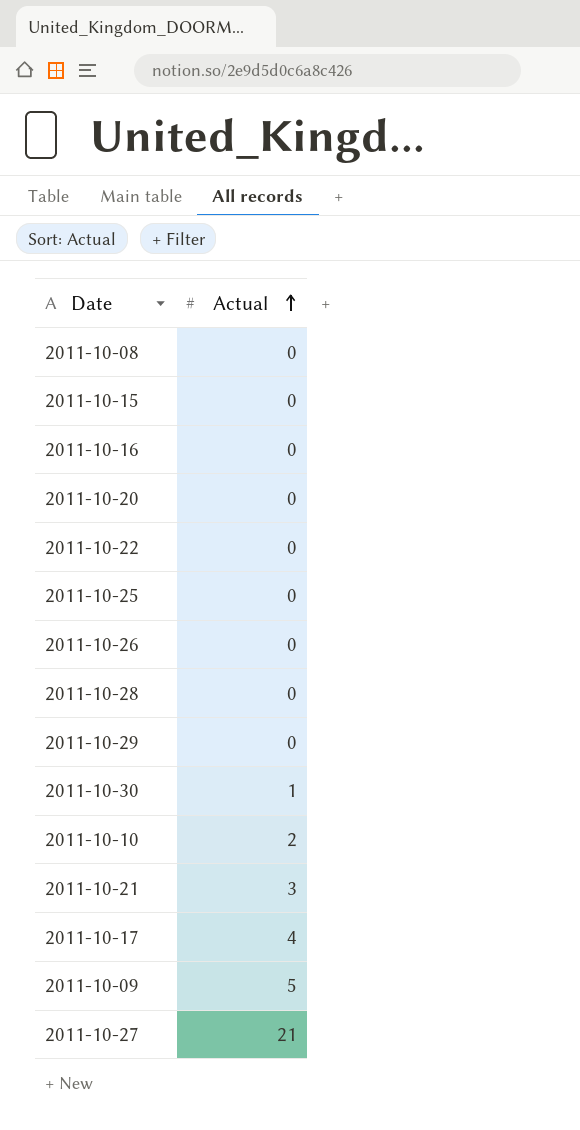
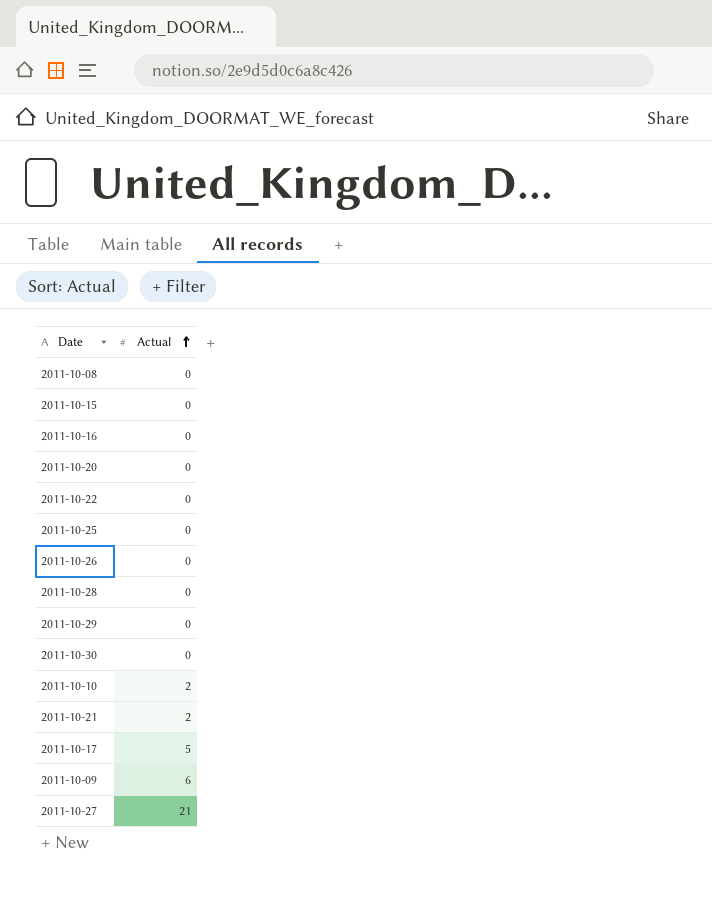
2011-10-30 | Actual: 1 -> 0
2011-10-21 | Actual: 3 -> 2
2011-10-17 | Actual: 4 -> 5
2011-10-09 | Actual: 5 -> 6

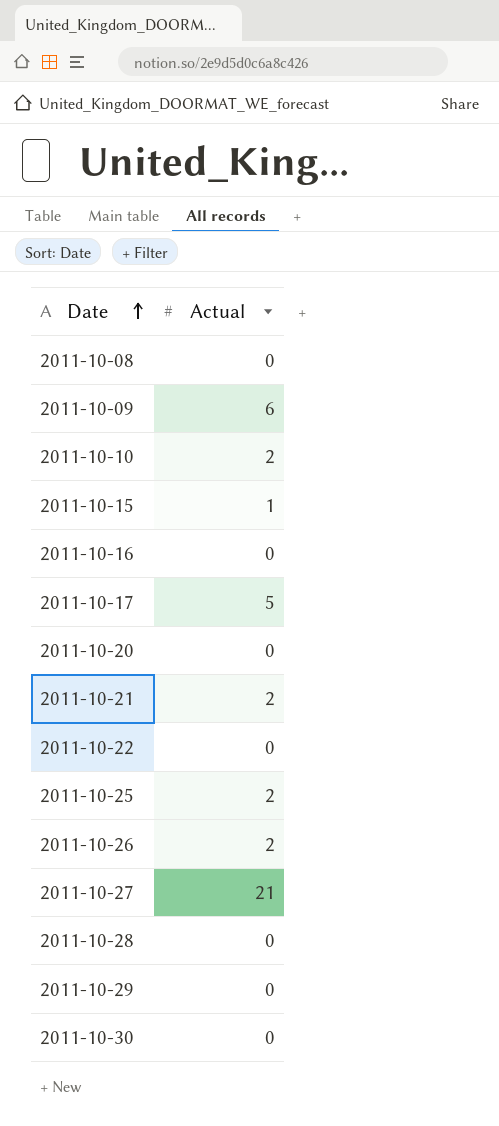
row order: Actual ascending -> Date ascending
2011-10-15 | Actual: 0 -> 1
2011-10-25 | Actual: 0 -> 2
2011-10-26 | Actual: 0 -> 2

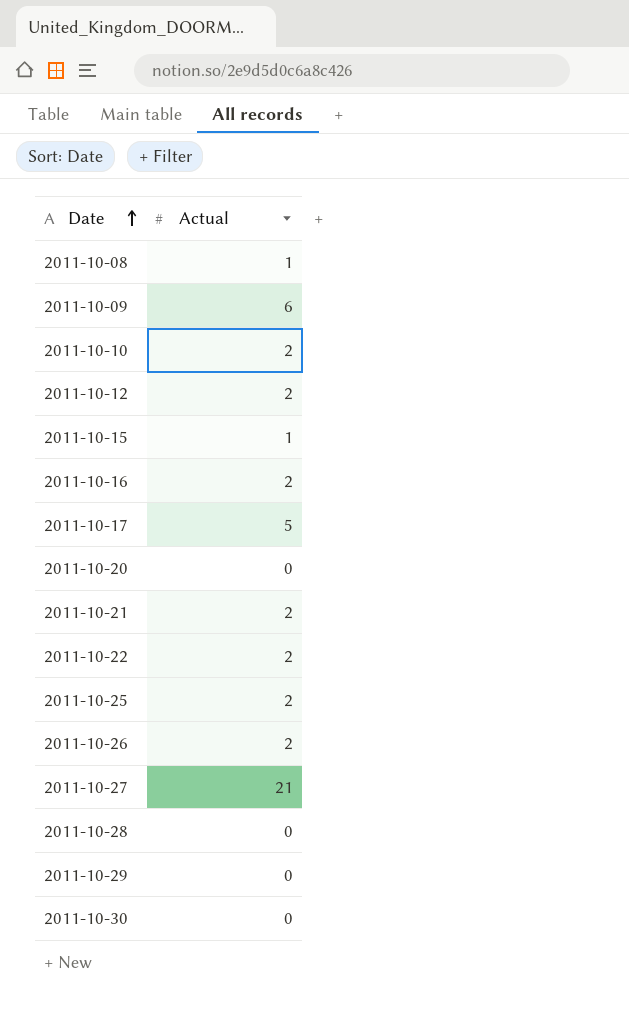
2011-10-08 | Actual: 0 -> 1
row 2011-10-12: none -> 2
2011-10-16 | Actual: 0 -> 2
2011-10-22 | Actual: 0 -> 2

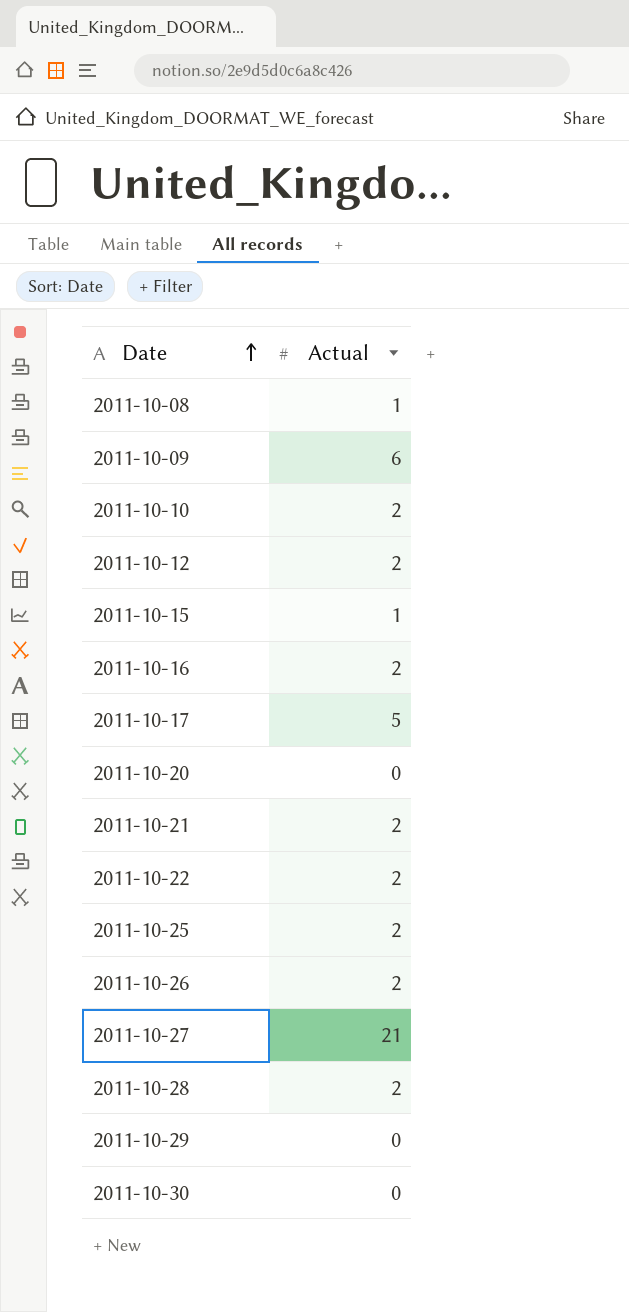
2011-10-28 | Actual: 0 -> 2

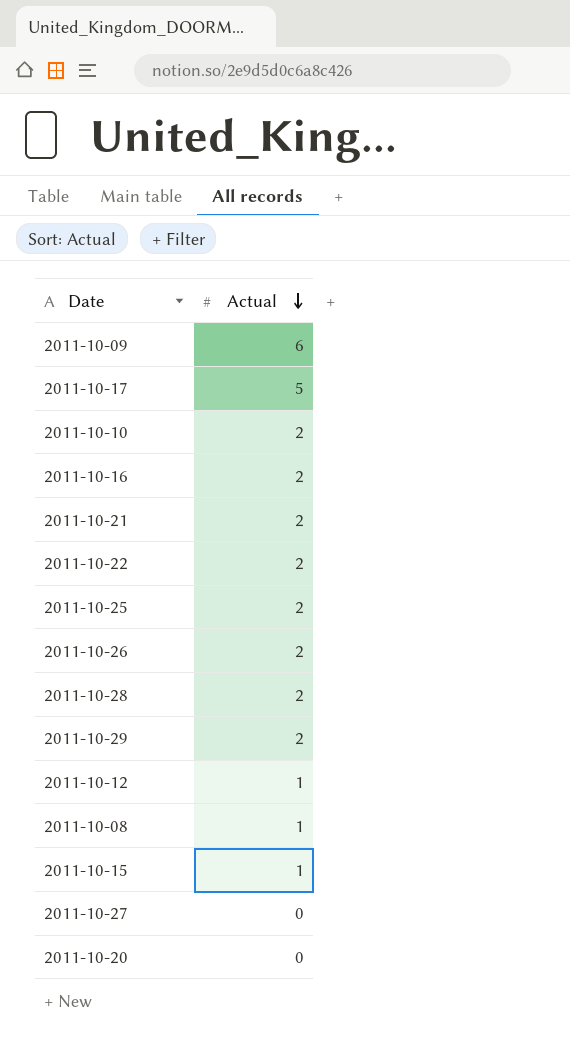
row order: Date ascending -> Actual descending
row 2011-10-30: 0 -> none
2011-10-29 | Actual: 0 -> 2
2011-10-12 | Actual: 2 -> 1
2011-10-27 | Actual: 21 -> 0

